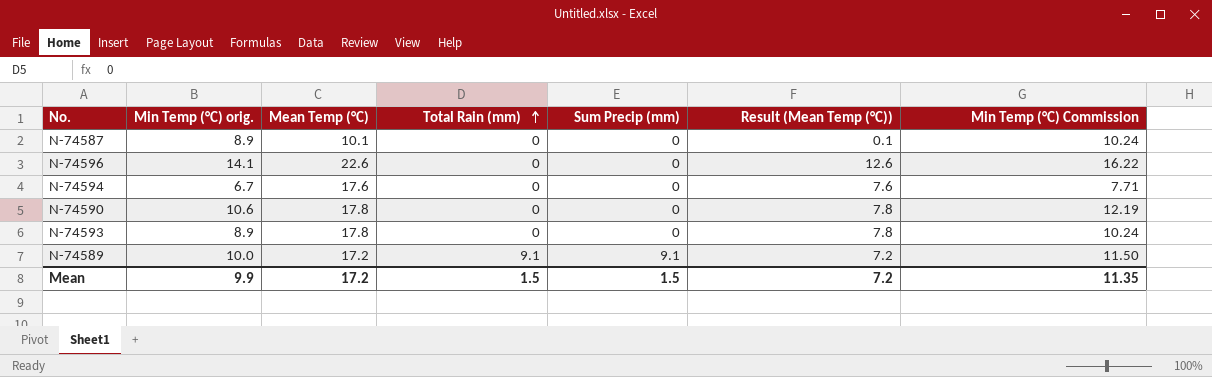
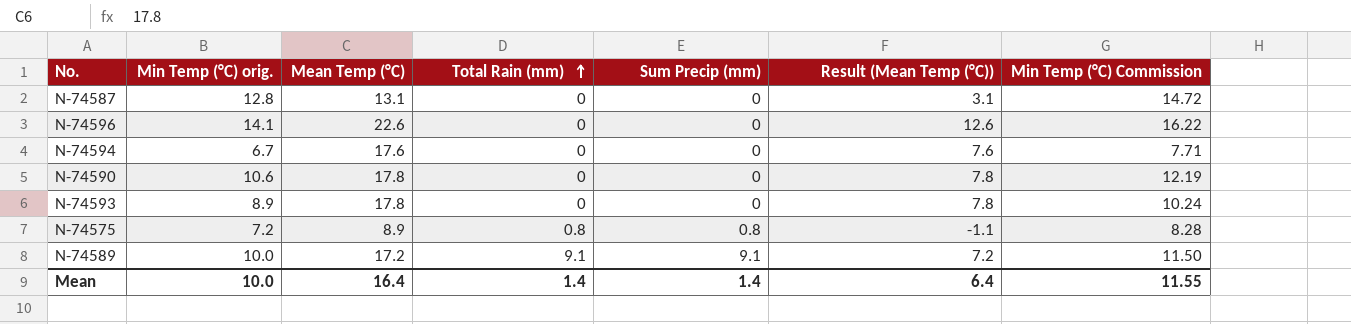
N-74587 | Min Temp (°C) orig.: 8.9 -> 12.8
N-74587 | Mean Temp (°C): 10.1 -> 13.1
N-74587 | Result (Mean Temp (°C)): 0.1 -> 3.1
N-74587 | Min Temp (°C) Commission: 10.24 -> 14.72
row N-74575: none -> 7.2 | 8.9 | 0.8 | 0.8 | -1.1 | 8.28
Mean | Min Temp (°C) orig.: 9.9 -> 10.0
Mean | Mean Temp (°C): 17.2 -> 16.4
Mean | Total Rain (mm): 1.5 -> 1.4
Mean | Sum Precip (mm): 1.5 -> 1.4
Mean | Result (Mean Temp (°C)): 7.2 -> 6.4
Mean | Min Temp (°C) Commission: 11.35 -> 11.55

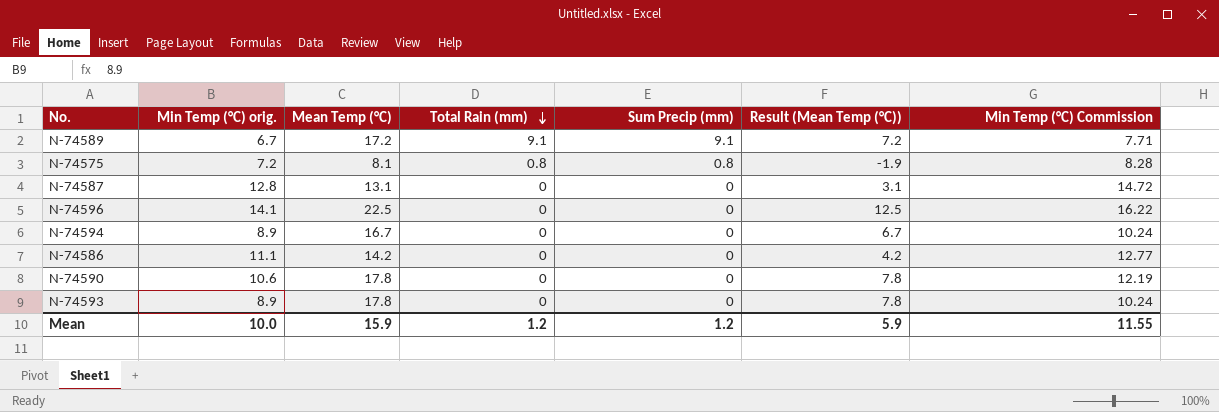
row order: Total Rain (mm) ascending -> Total Rain (mm) descending
N-74589 | Min Temp (°C) orig.: 10.0 -> 6.7
N-74589 | Min Temp (°C) Commission: 11.50 -> 7.71
N-74575 | Mean Temp (°C): 8.9 -> 8.1
N-74575 | Result (Mean Temp (°C)): -1.1 -> -1.9
N-74596 | Mean Temp (°C): 22.6 -> 22.5
N-74596 | Result (Mean Temp (°C)): 12.6 -> 12.5
N-74594 | Min Temp (°C) orig.: 6.7 -> 8.9
N-74594 | Mean Temp (°C): 17.6 -> 16.7
N-74594 | Result (Mean Temp (°C)): 7.6 -> 6.7
N-74594 | Min Temp (°C) Commission: 7.71 -> 10.24
row N-74586: none -> 11.1 | 14.2 | 0 | 0 | 4.2 | 12.77
Mean | Mean Temp (°C): 16.4 -> 15.9
Mean | Total Rain (mm): 1.4 -> 1.2
Mean | Sum Precip (mm): 1.4 -> 1.2
Mean | Result (Mean Temp (°C)): 6.4 -> 5.9

